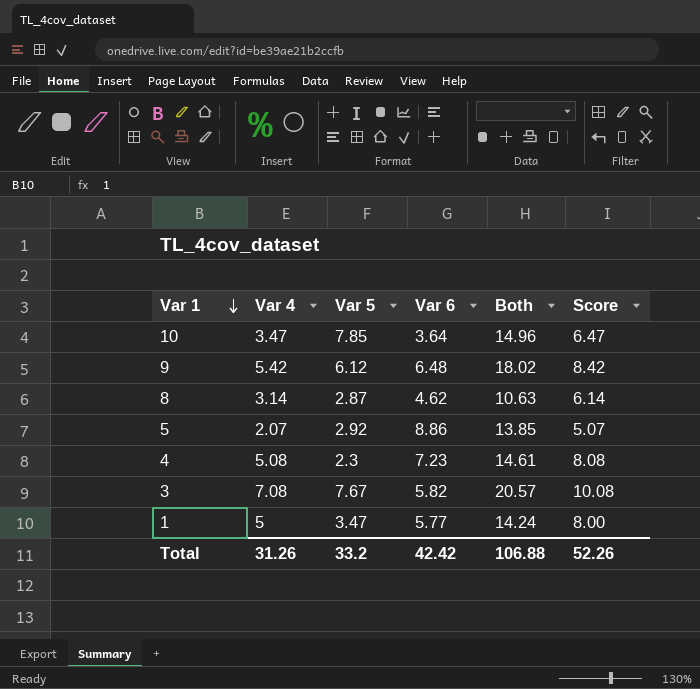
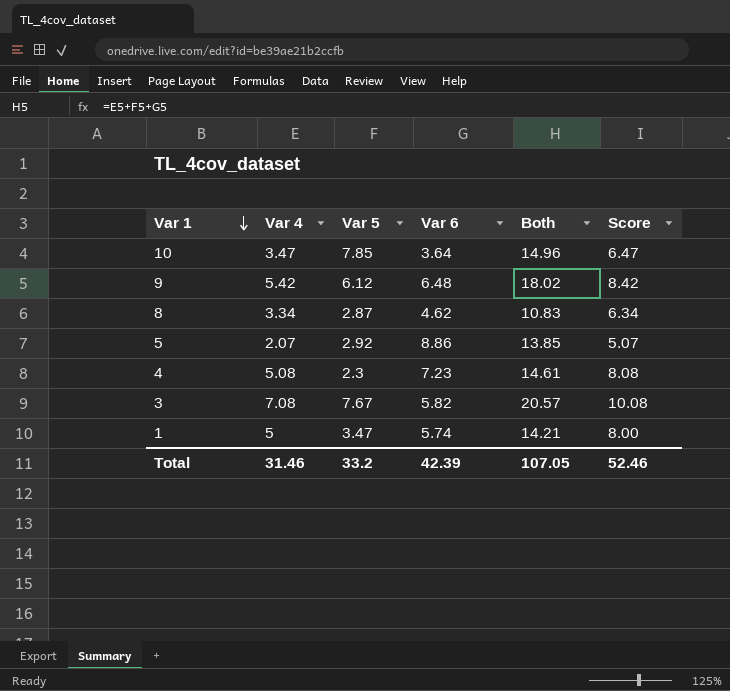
8 | Var 4: 3.14 -> 3.34
8 | Both: 10.63 -> 10.83
8 | Score: 6.14 -> 6.34
1 | Var 6: 5.77 -> 5.74
1 | Both: 14.24 -> 14.21
Total | Var 4: 31.26 -> 31.46
Total | Var 6: 42.42 -> 42.39
Total | Both: 106.88 -> 107.05
Total | Score: 52.26 -> 52.46

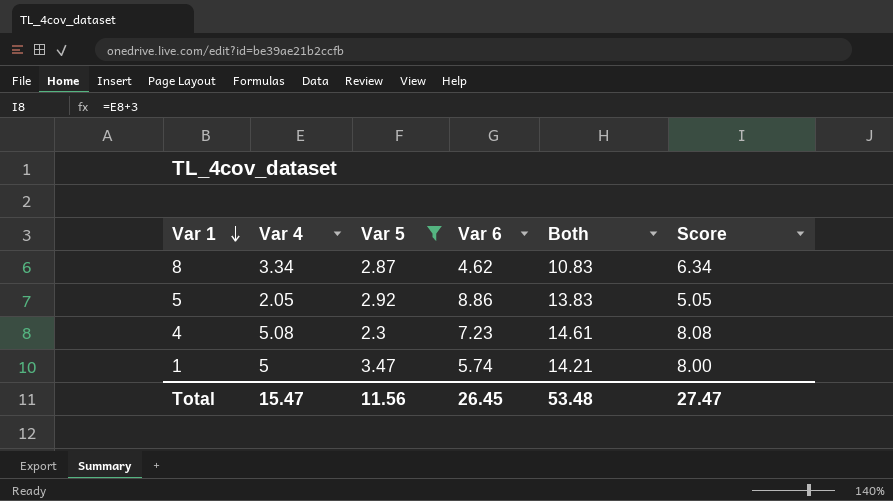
filter: none -> Var 5 <= 3.47
5 | Var 4: 2.07 -> 2.05
5 | Both: 13.85 -> 13.83
5 | Score: 5.07 -> 5.05
Total | Var 4: 31.46 -> 15.47
Total | Var 5: 33.2 -> 11.56
Total | Var 6: 42.39 -> 26.45
Total | Both: 107.05 -> 53.48
Total | Score: 52.46 -> 27.47

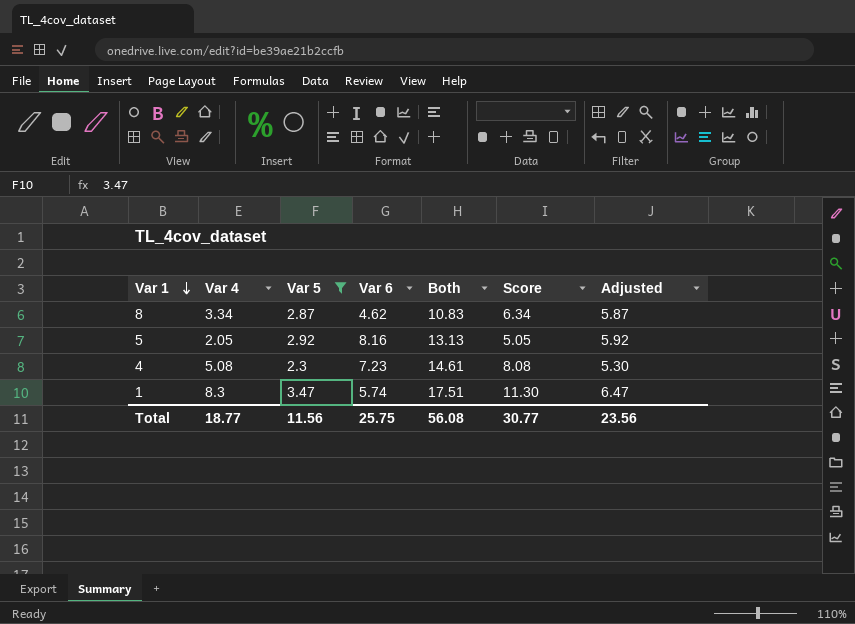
column Adjusted | formula: none -> [Var 5] + 3
5 | Var 6: 8.86 -> 8.16
5 | Both: 13.83 -> 13.13
1 | Var 4: 5 -> 8.3
1 | Both: 14.21 -> 17.51
1 | Score: 8.00 -> 11.30
Total | Var 4: 15.47 -> 18.77
Total | Var 6: 26.45 -> 25.75
Total | Both: 53.48 -> 56.08
Total | Score: 27.47 -> 30.77

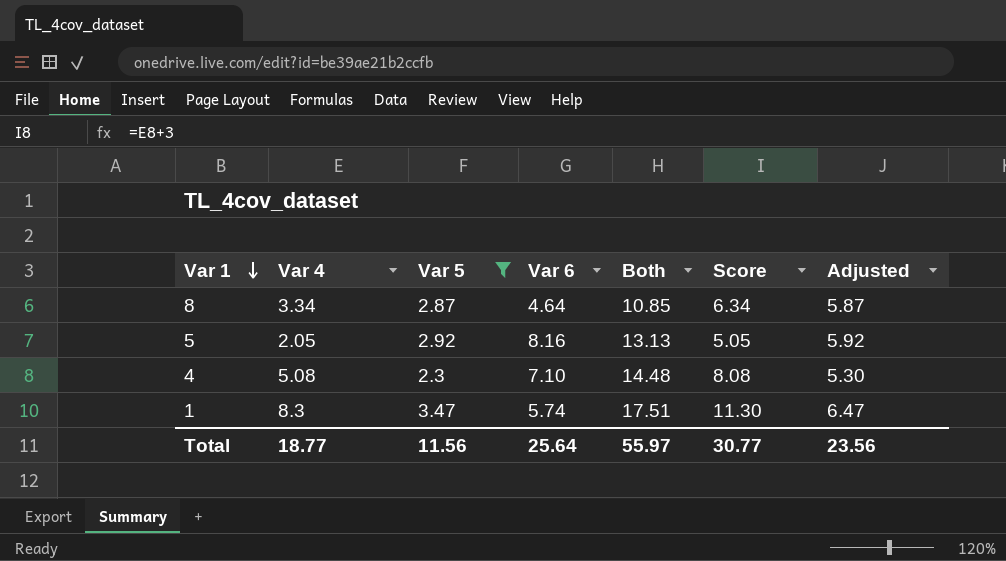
8 | Var 6: 4.62 -> 4.64
8 | Both: 10.83 -> 10.85
4 | Var 6: 7.23 -> 7.10
4 | Both: 14.61 -> 14.48
Total | Var 6: 25.75 -> 25.64
Total | Both: 56.08 -> 55.97

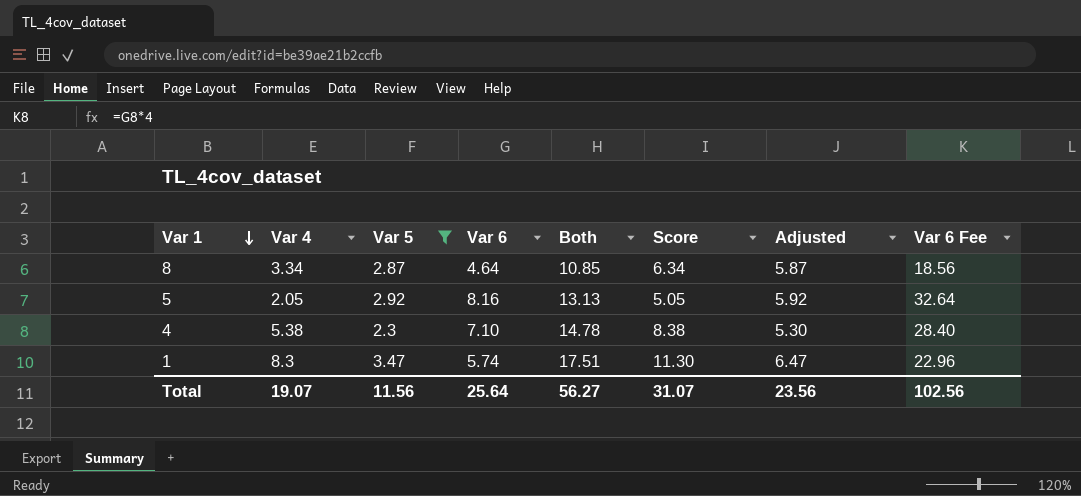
column Var 6 Fee | formula: none -> [Var 6] * 4
4 | Var 4: 5.08 -> 5.38
4 | Both: 14.48 -> 14.78
4 | Score: 8.08 -> 8.38
Total | Var 4: 18.77 -> 19.07
Total | Both: 55.97 -> 56.27
Total | Score: 30.77 -> 31.07

